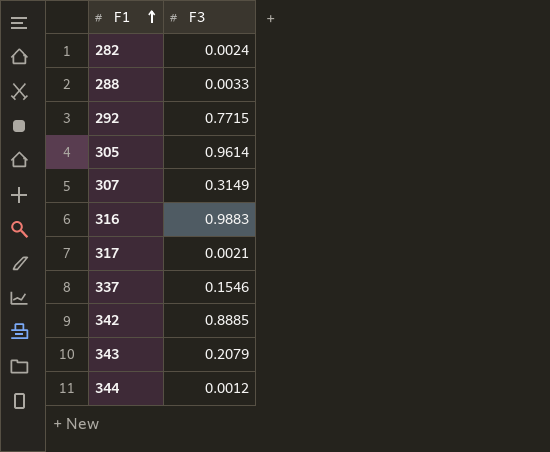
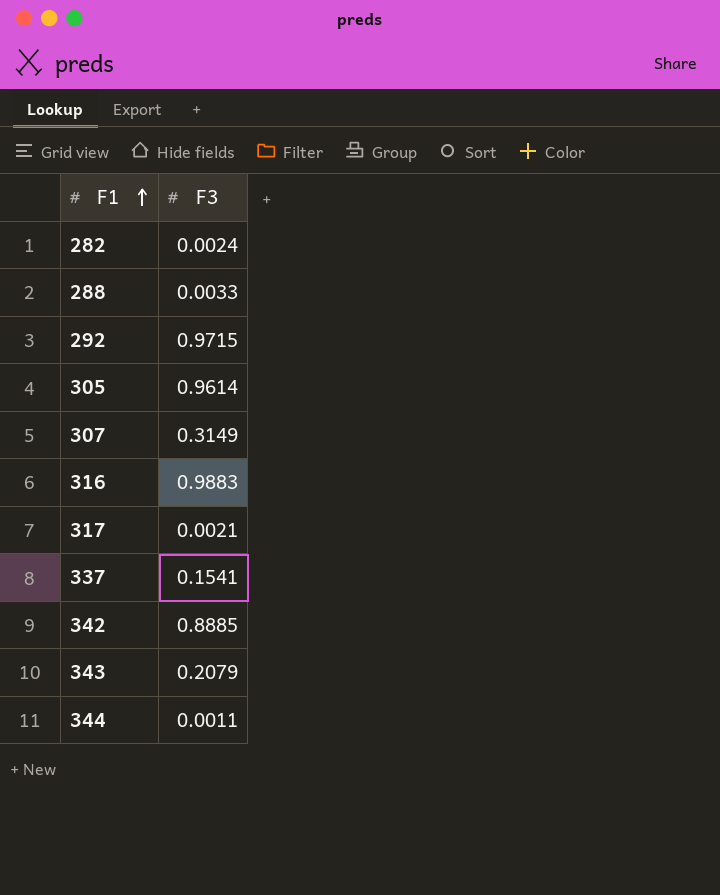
292 | F3: 0.7715 -> 0.9715
337 | F3: 0.1546 -> 0.1541
344 | F3: 0.0012 -> 0.0011

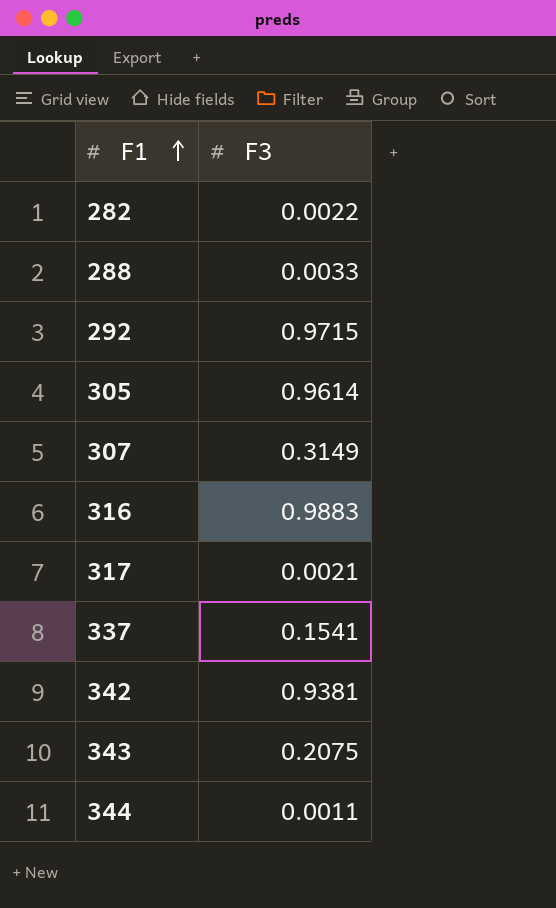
282 | F3: 0.0024 -> 0.0022
342 | F3: 0.8885 -> 0.9381
343 | F3: 0.2079 -> 0.2075

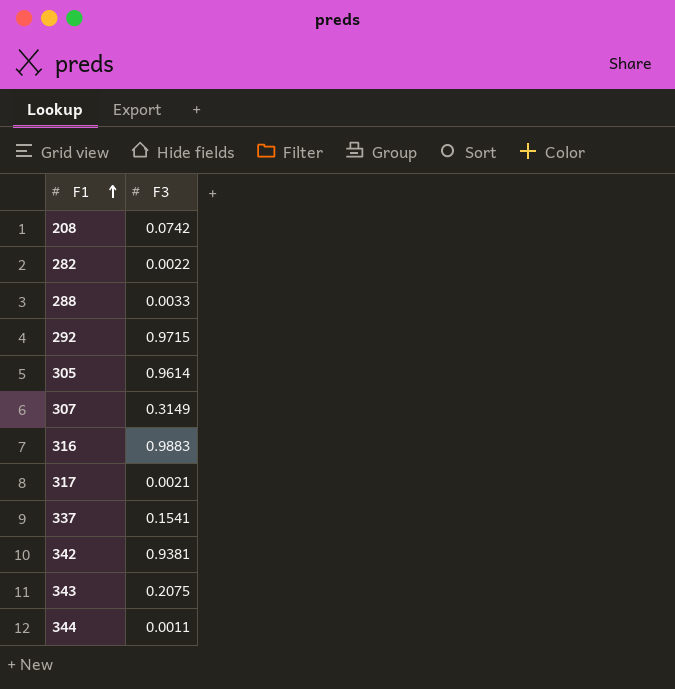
row 208: none -> 0.0742

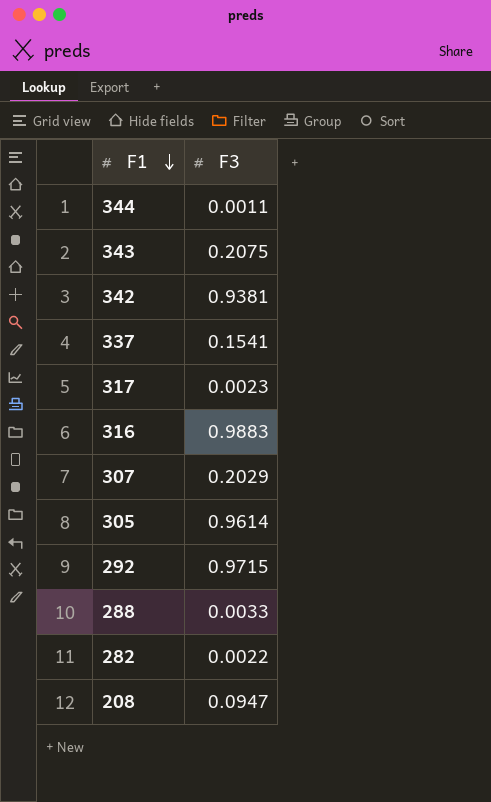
row order: F1 ascending -> F1 descending
317 | F3: 0.0021 -> 0.0023
307 | F3: 0.3149 -> 0.2029
208 | F3: 0.0742 -> 0.0947

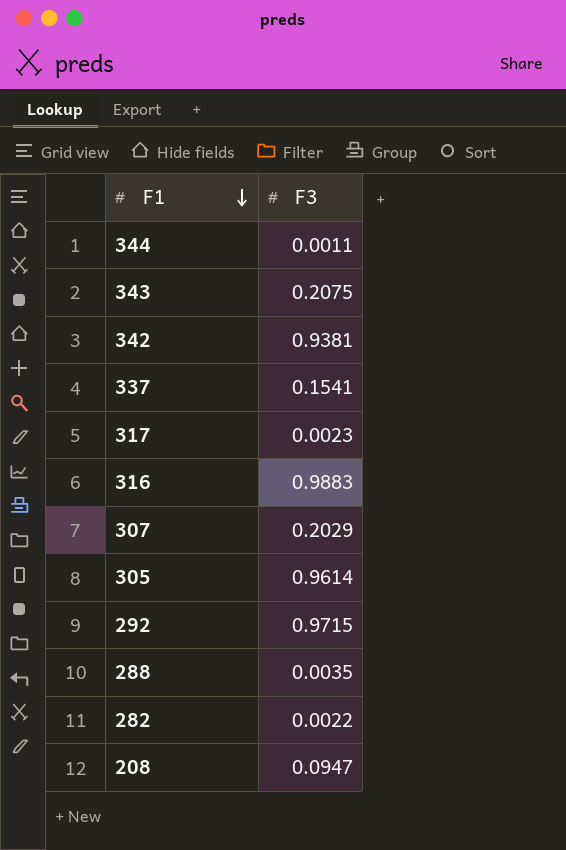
288 | F3: 0.0033 -> 0.0035

